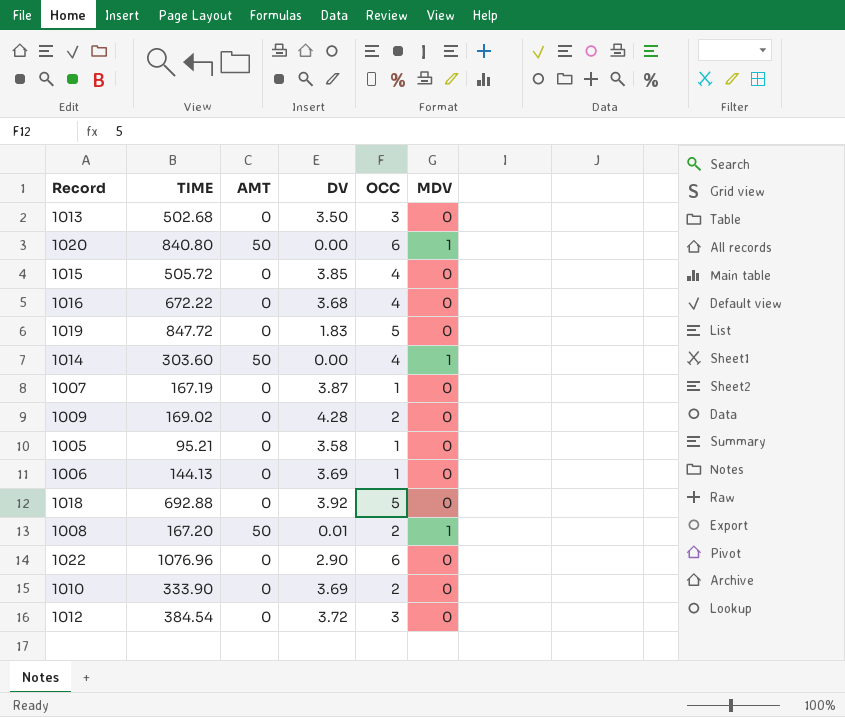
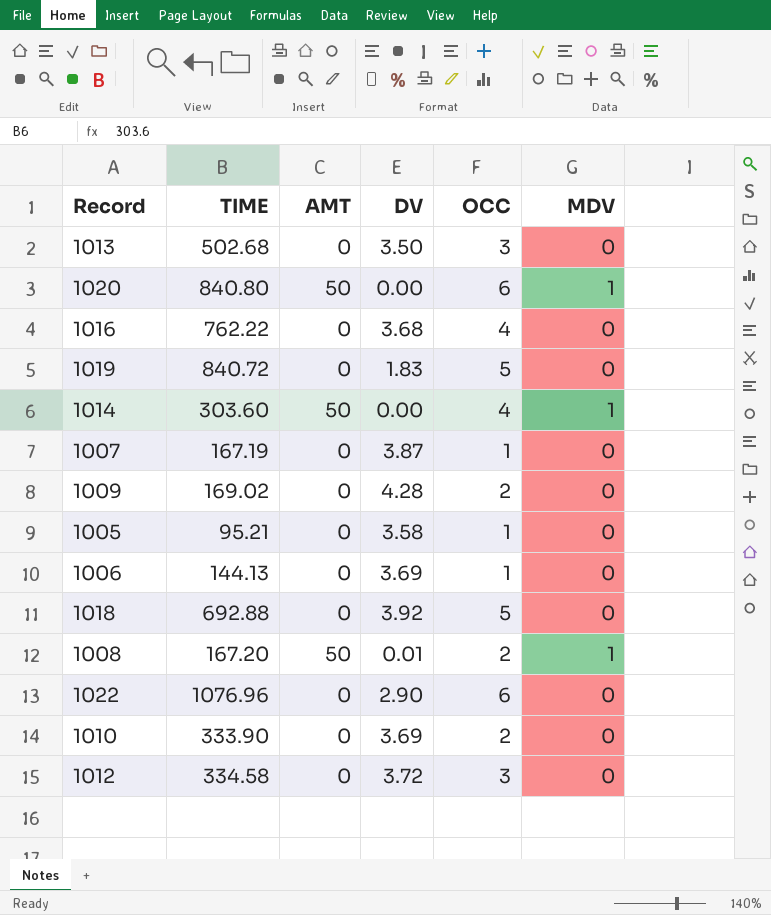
row 1015: 505.72 | 0 | 3.85 | 4 | 0 -> none
1016 | TIME: 672.22 -> 762.22
1019 | TIME: 847.72 -> 840.72
1012 | TIME: 384.54 -> 334.58

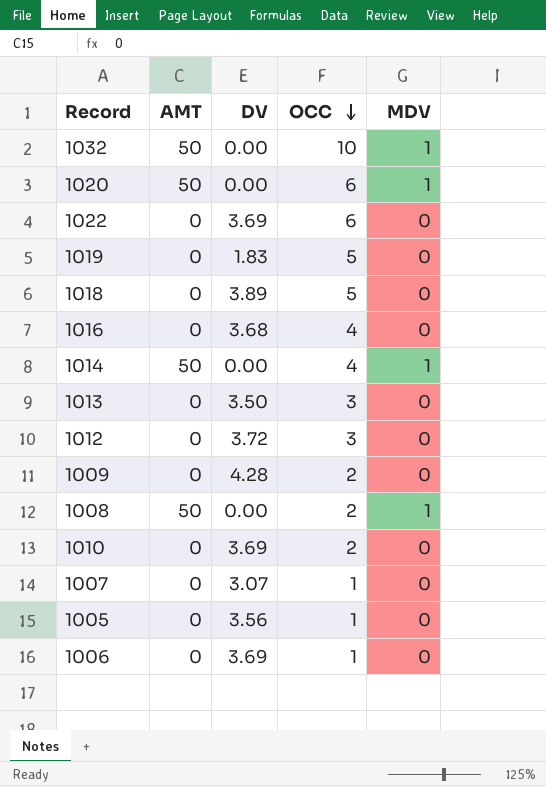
row order: none -> OCC descending
column TIME | position: 2 -> none
row 1032: none -> 50 | 0.00 | 10 | 1
1022 | DV: 2.90 -> 3.69
1018 | DV: 3.92 -> 3.89
1008 | DV: 0.01 -> 0.00
1007 | DV: 3.87 -> 3.07
1005 | DV: 3.58 -> 3.56

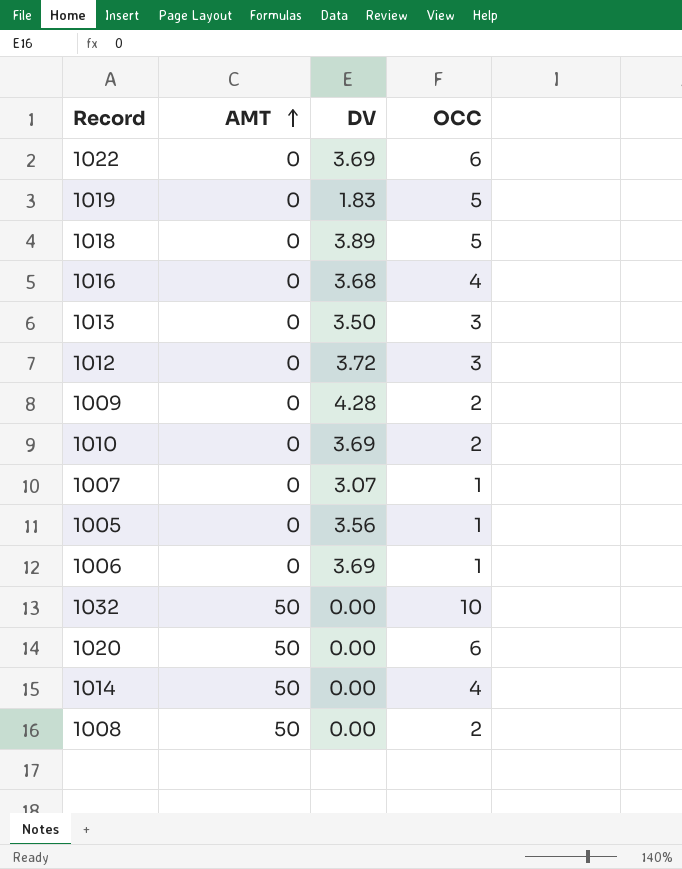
row order: OCC descending -> AMT ascending
column MDV | position: 5 -> none

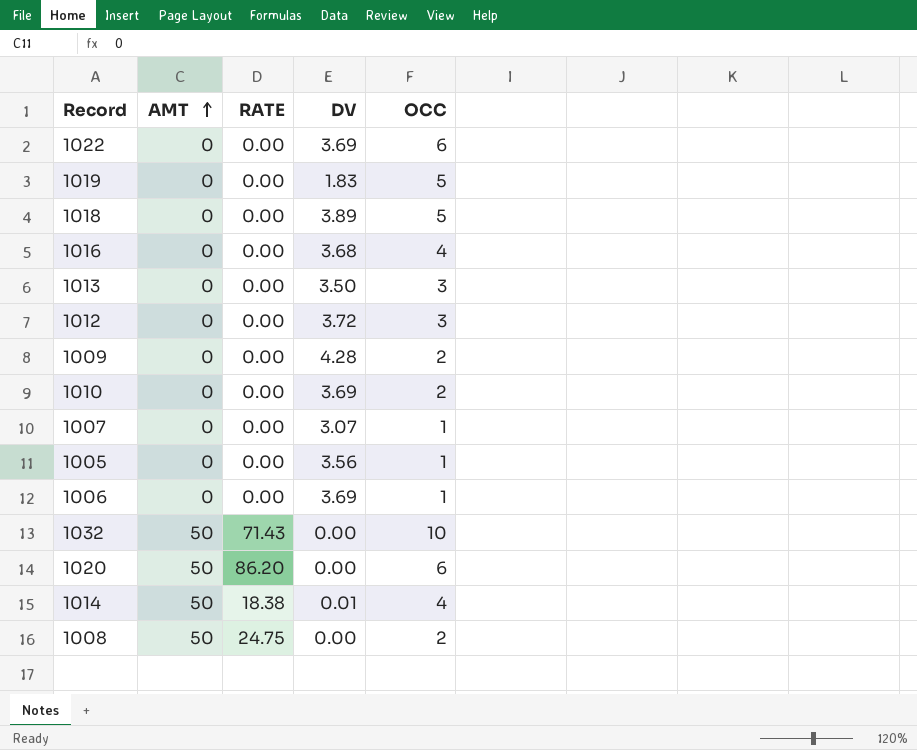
column RATE | position: none -> 3
1014 | DV: 0.00 -> 0.01

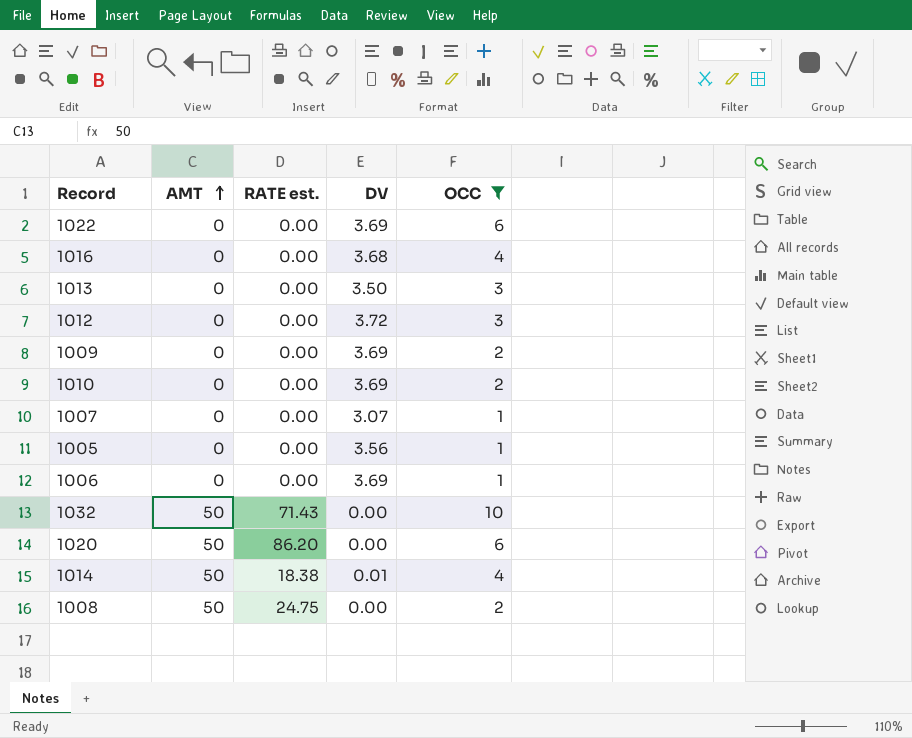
filter: none -> OCC != 5
column name: RATE -> RATE est.
1009 | DV: 4.28 -> 3.69

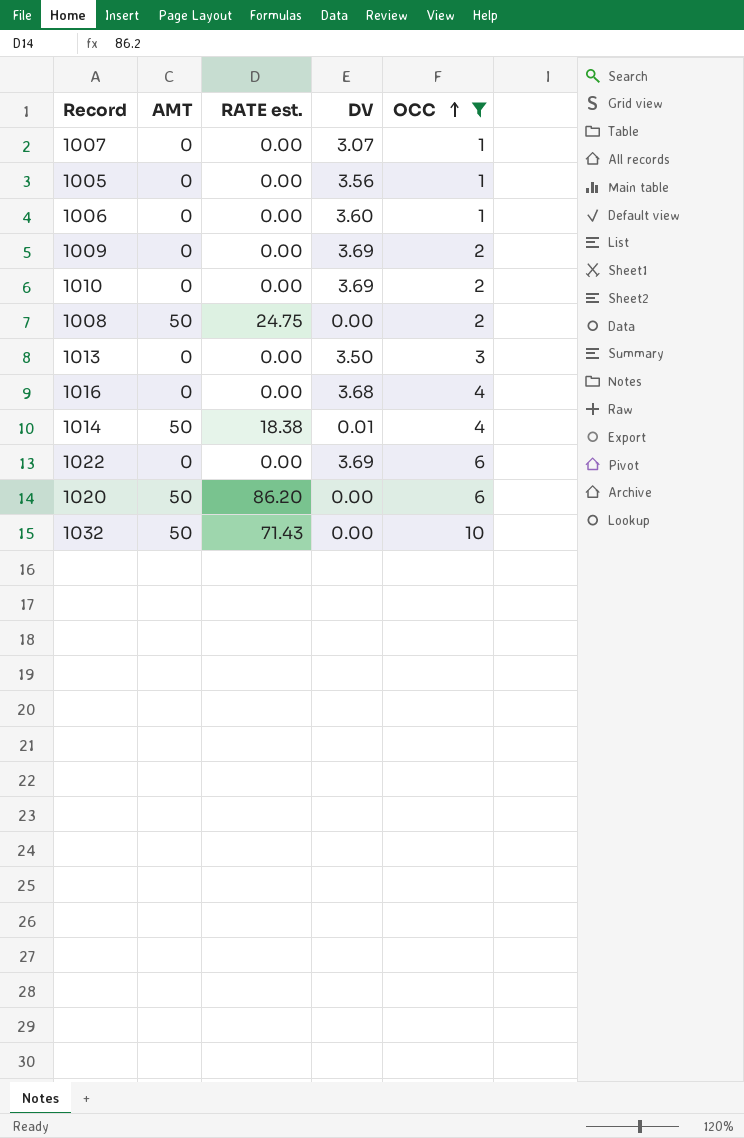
row order: AMT ascending -> OCC ascending
row 1012: 0 | 0.00 | 3.72 | 3 -> none
1006 | DV: 3.69 -> 3.60

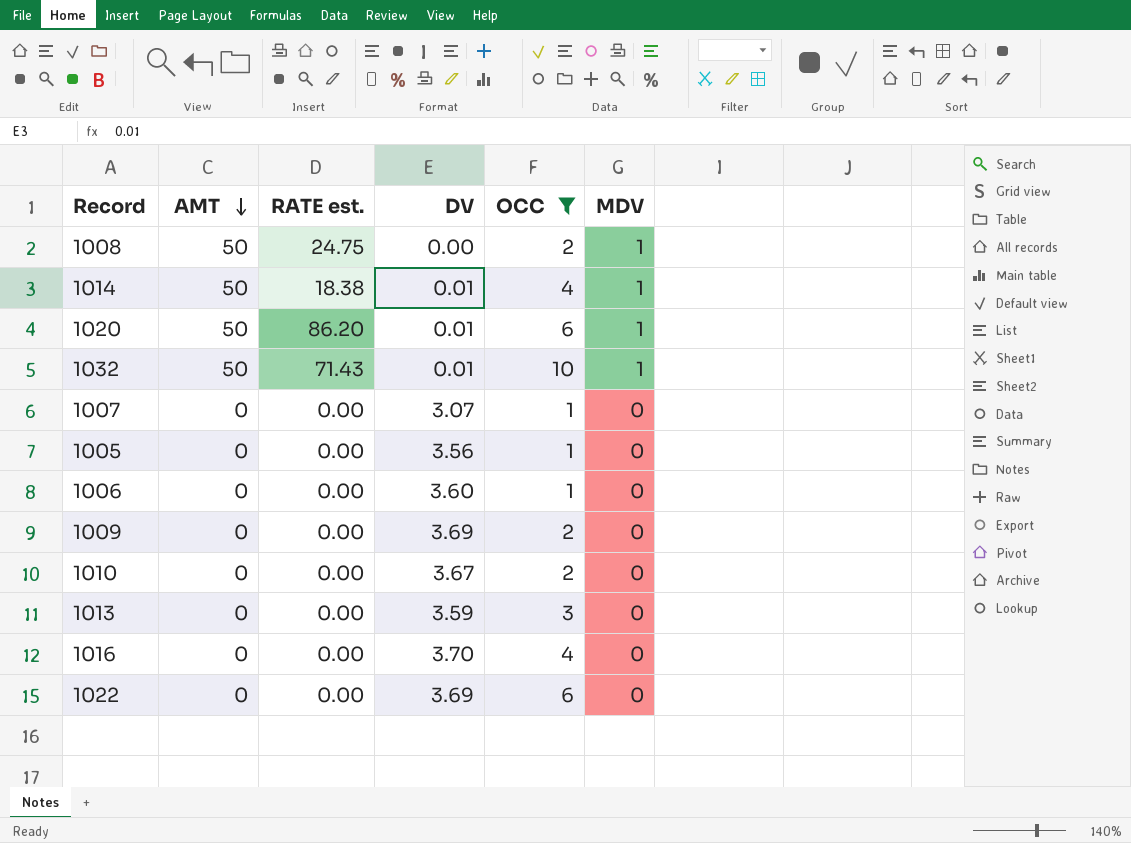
row order: OCC ascending -> AMT descending
column MDV | position: none -> 6
1020 | DV: 0.00 -> 0.01
1032 | DV: 0.00 -> 0.01
1010 | DV: 3.69 -> 3.67
1013 | DV: 3.50 -> 3.59
1016 | DV: 3.68 -> 3.70

